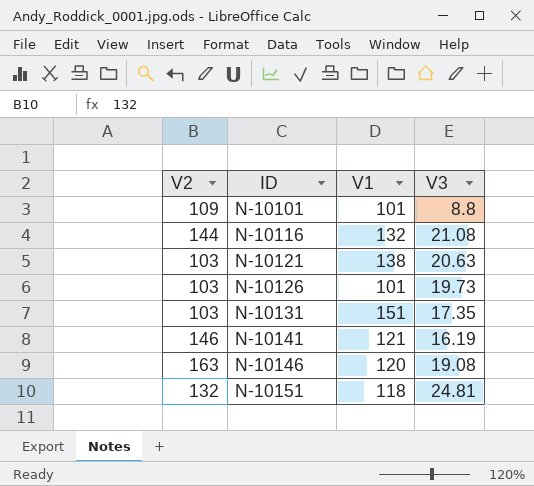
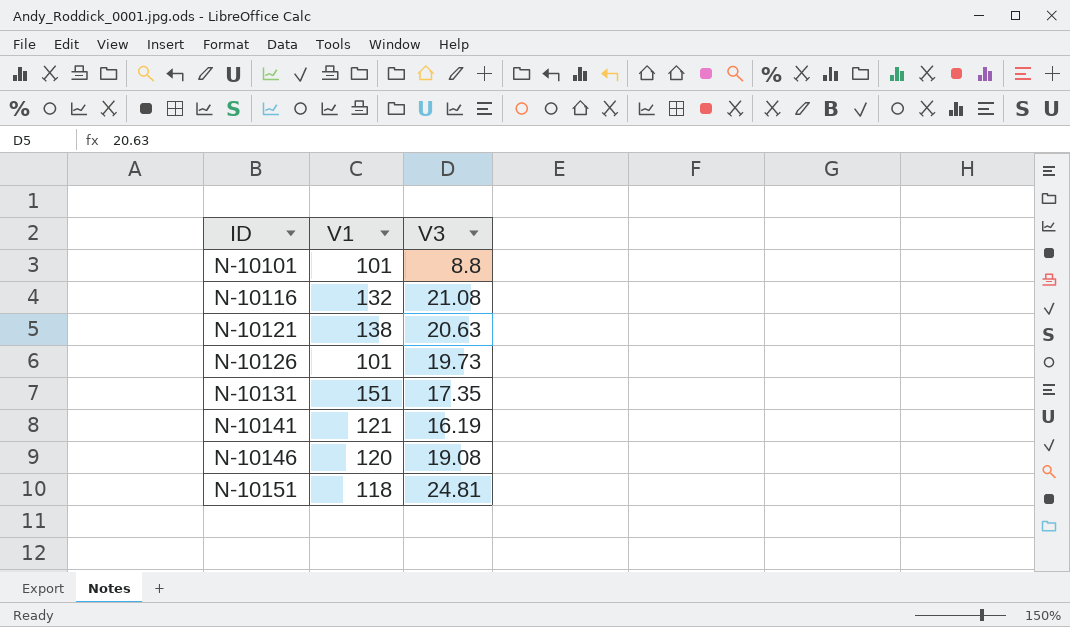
column V2 | position: 1 -> none

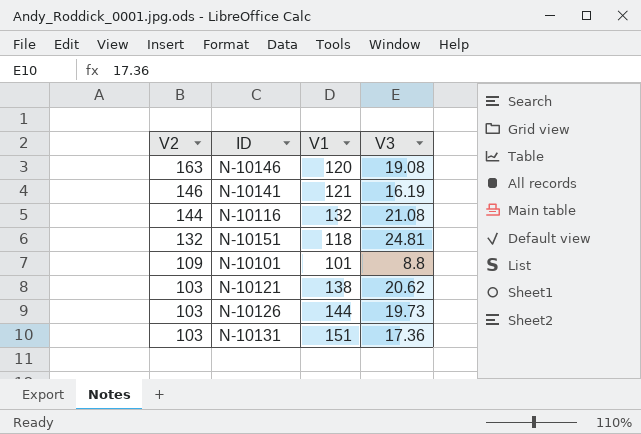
row order: ID ascending -> V2 descending
column V2 | position: none -> 1
N-10121 | V3: 20.63 -> 20.62
N-10126 | V1: 101 -> 144
N-10131 | V3: 17.35 -> 17.36

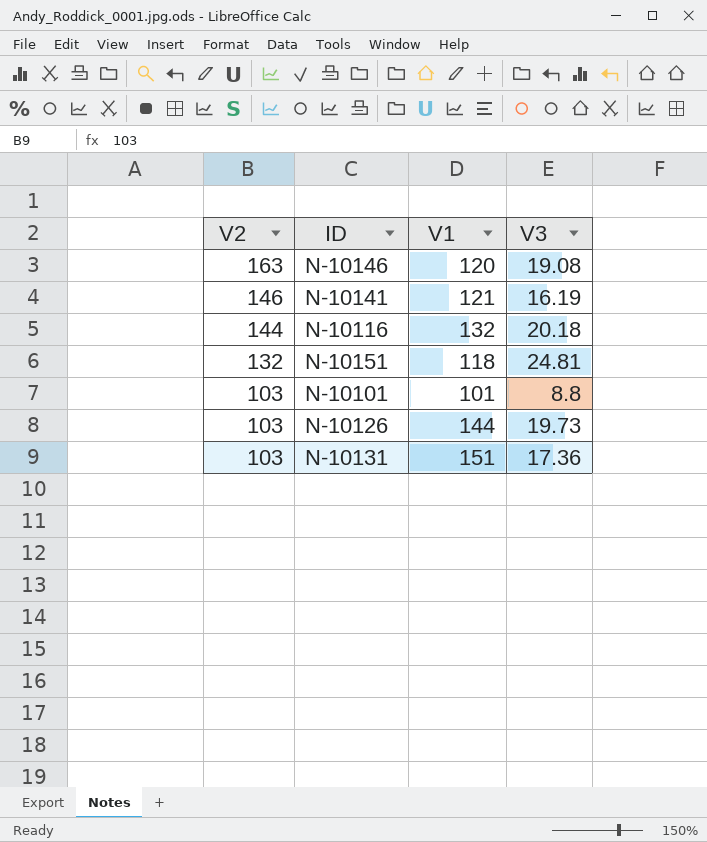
row N-10121: 103 | 138 | 20.62 -> none
N-10116 | V3: 21.08 -> 20.18
N-10101 | V2: 109 -> 103

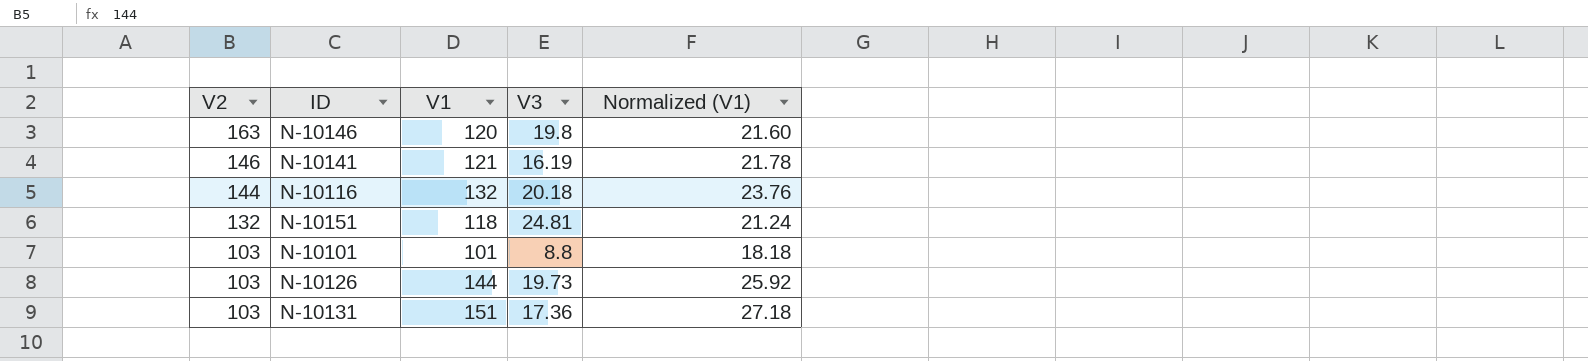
column Normalized (V1) | formula: none -> [V1] * 0.18
N-10146 | V3: 19.08 -> 19.8

